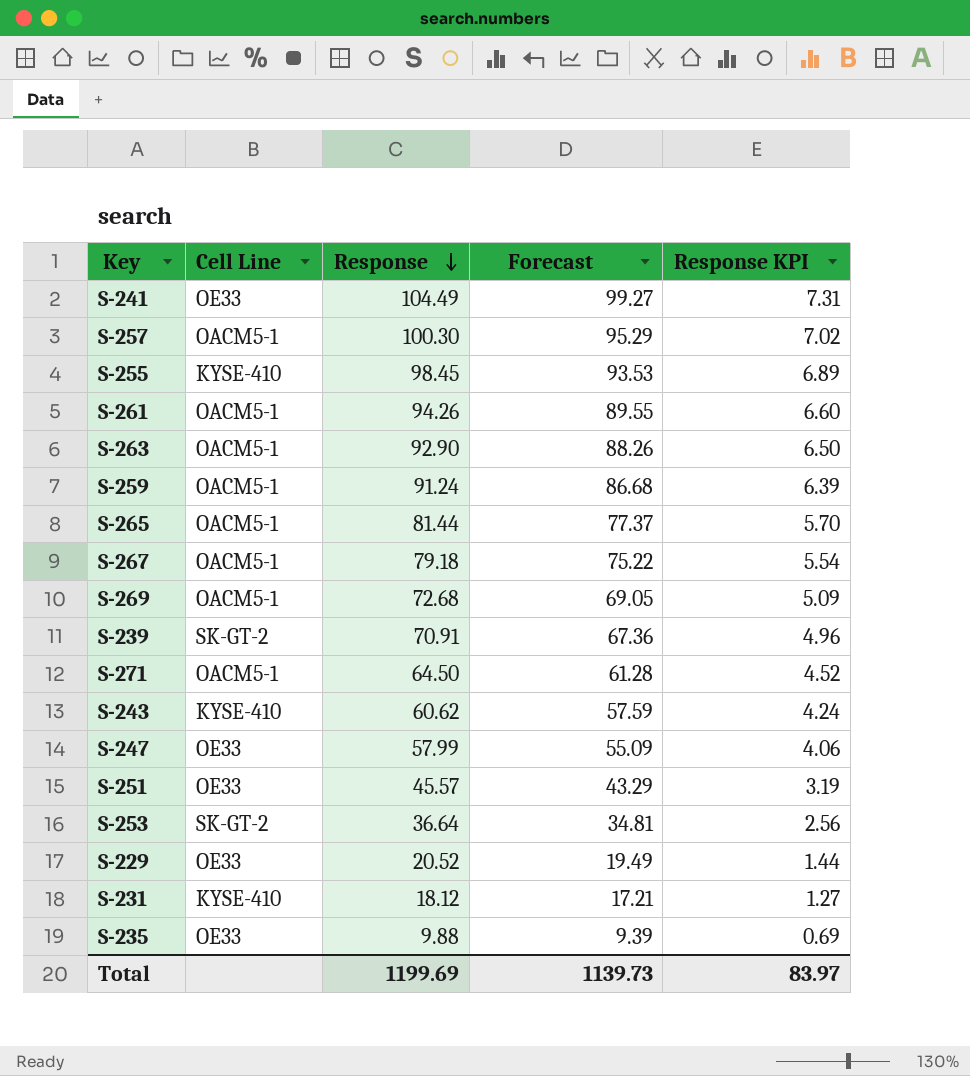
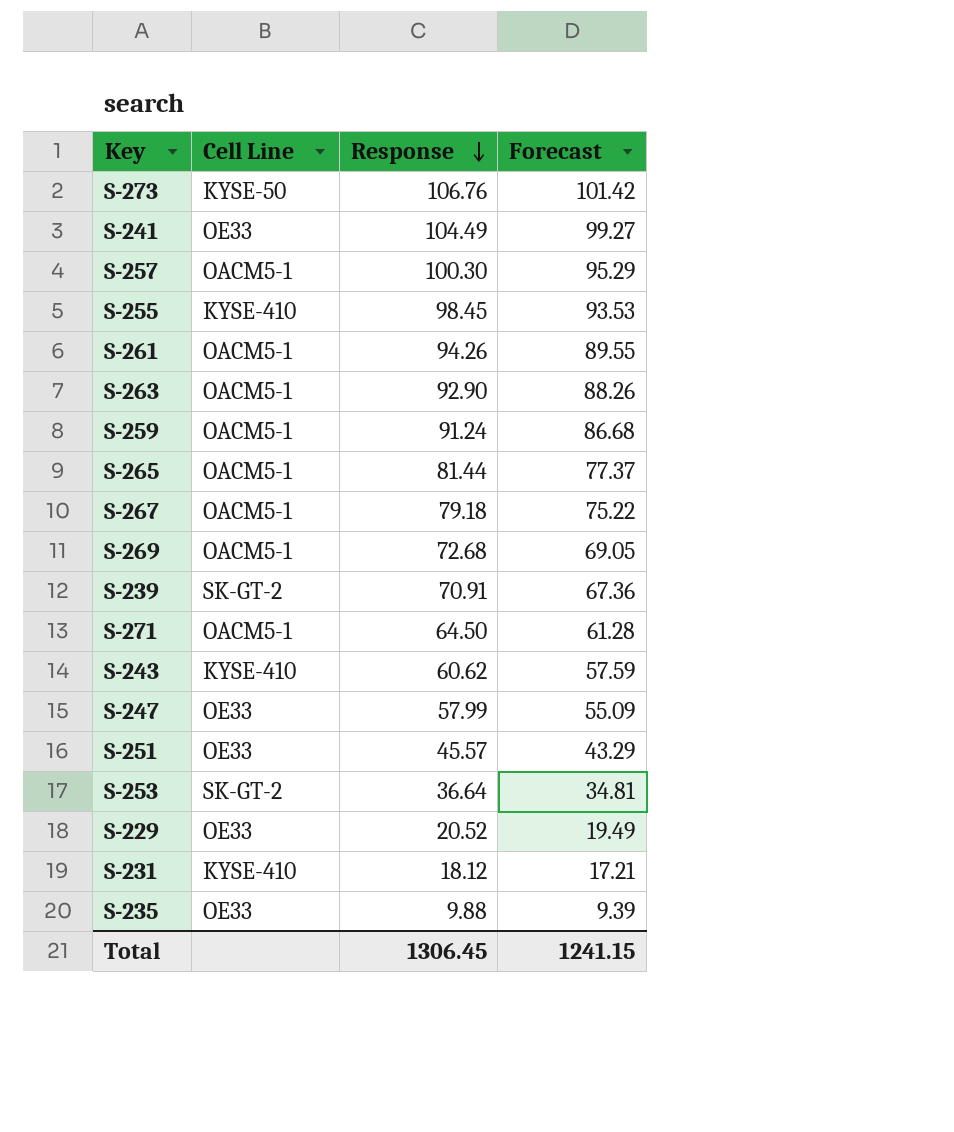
column Response KPI | formula: [Response] * 0.07 -> none
row S-273: none -> KYSE-50 | 106.76 | 101.42
Total | Response: 1199.69 -> 1306.45
Total | Forecast: 1139.73 -> 1241.15

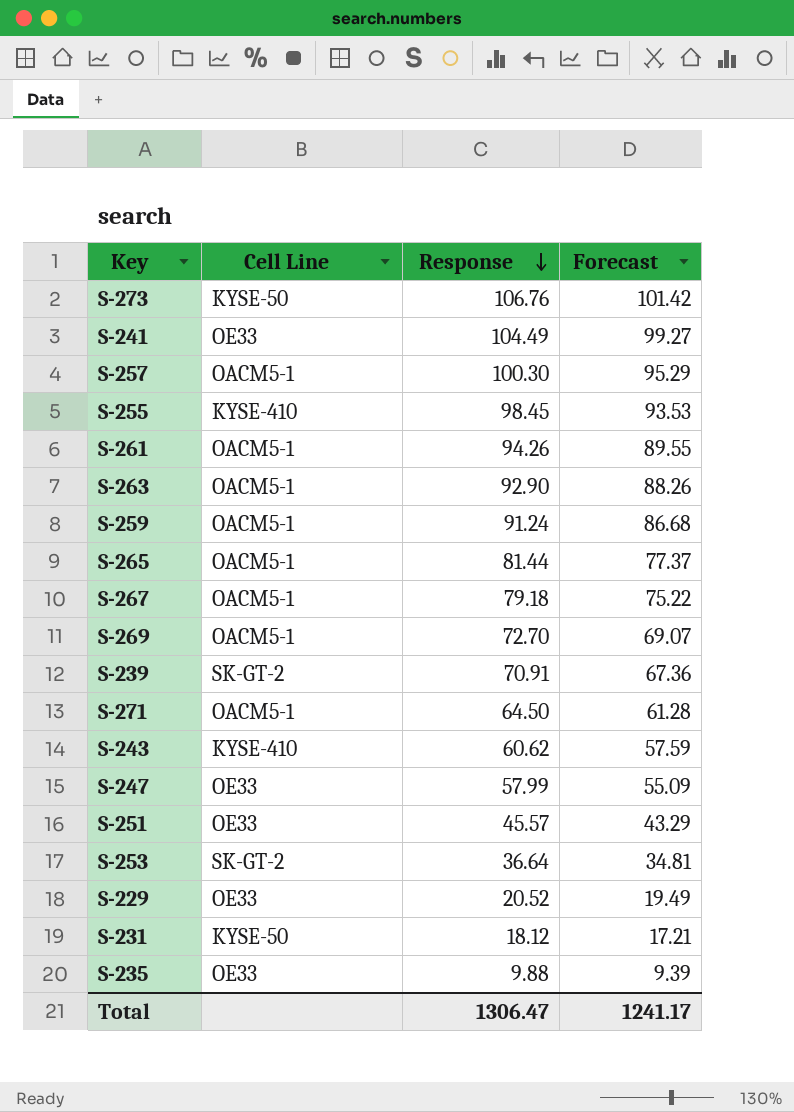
S-269 | Response: 72.68 -> 72.70
S-269 | Forecast: 69.05 -> 69.07
S-231 | Cell Line: KYSE-410 -> KYSE-50
Total | Response: 1306.45 -> 1306.47
Total | Forecast: 1241.15 -> 1241.17

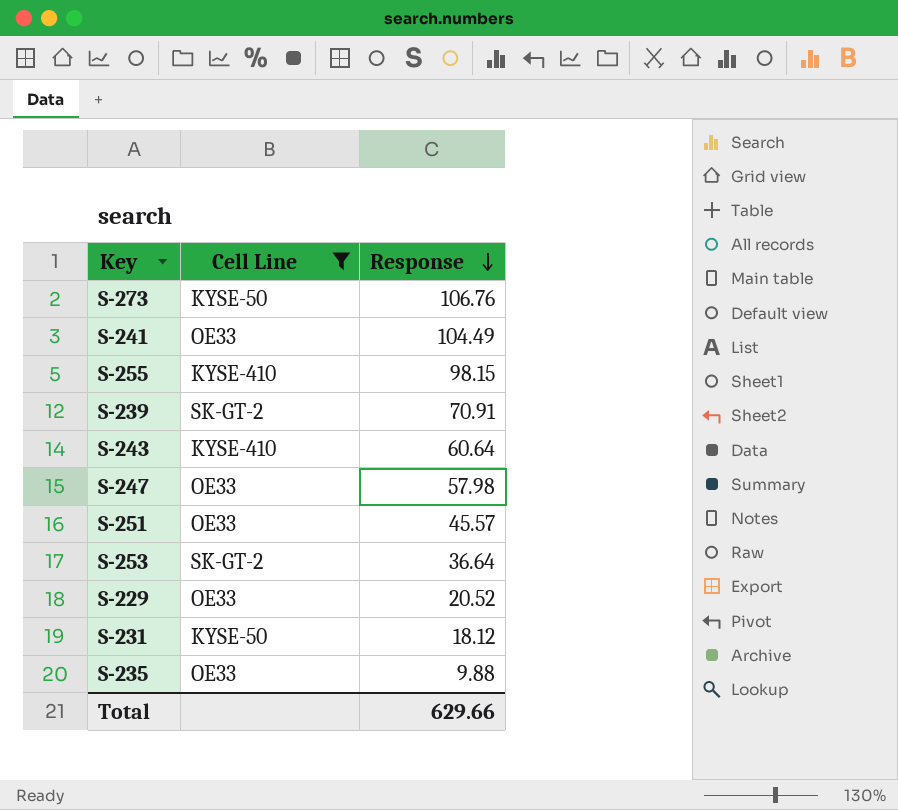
filter: none -> Cell Line != OACM5-1
column Forecast | formula: [Response] * 0.95 -> none
S-255 | Response: 98.45 -> 98.15
S-243 | Response: 60.62 -> 60.64
S-247 | Response: 57.99 -> 57.98
Total | Response: 1306.47 -> 629.66

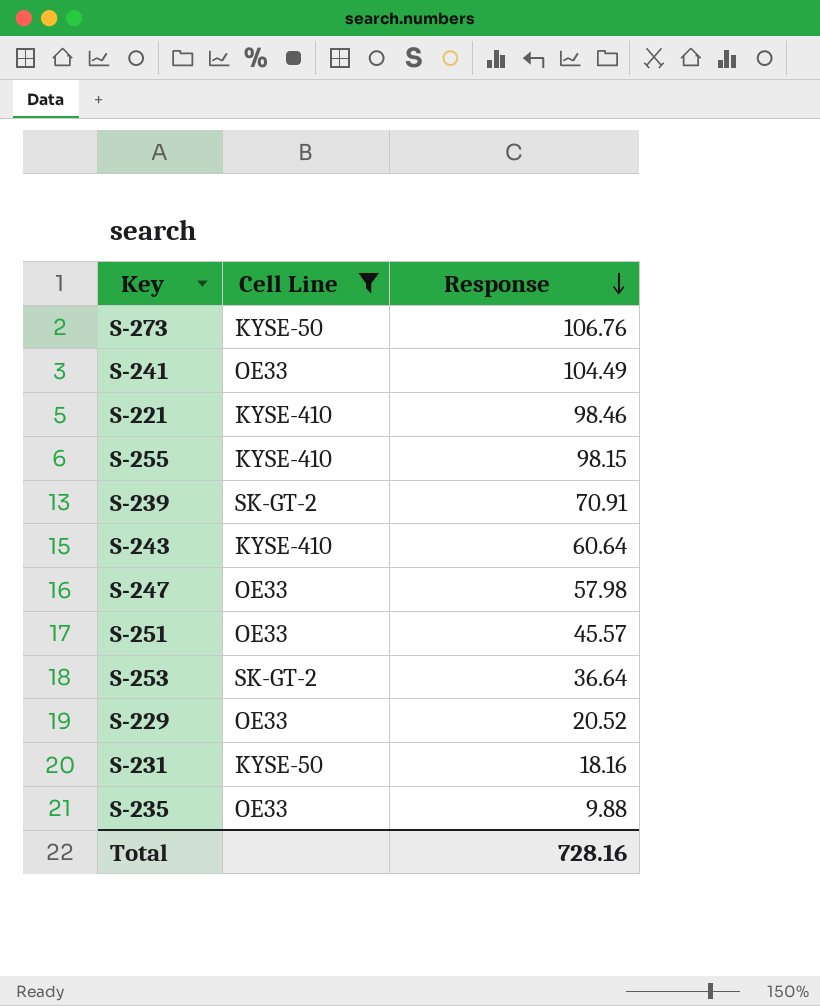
row S-221: none -> KYSE-410 | 98.46
S-231 | Response: 18.12 -> 18.16
Total | Response: 629.66 -> 728.16

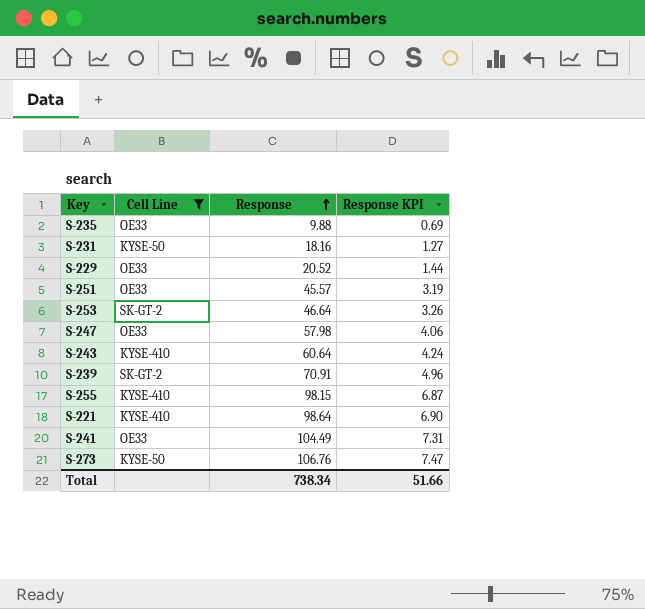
row order: Response descending -> Response ascending
column Response KPI | formula: none -> [Response] * 0.07
S-253 | Response: 36.64 -> 46.64
S-221 | Response: 98.46 -> 98.64
Total | Response: 728.16 -> 738.34

